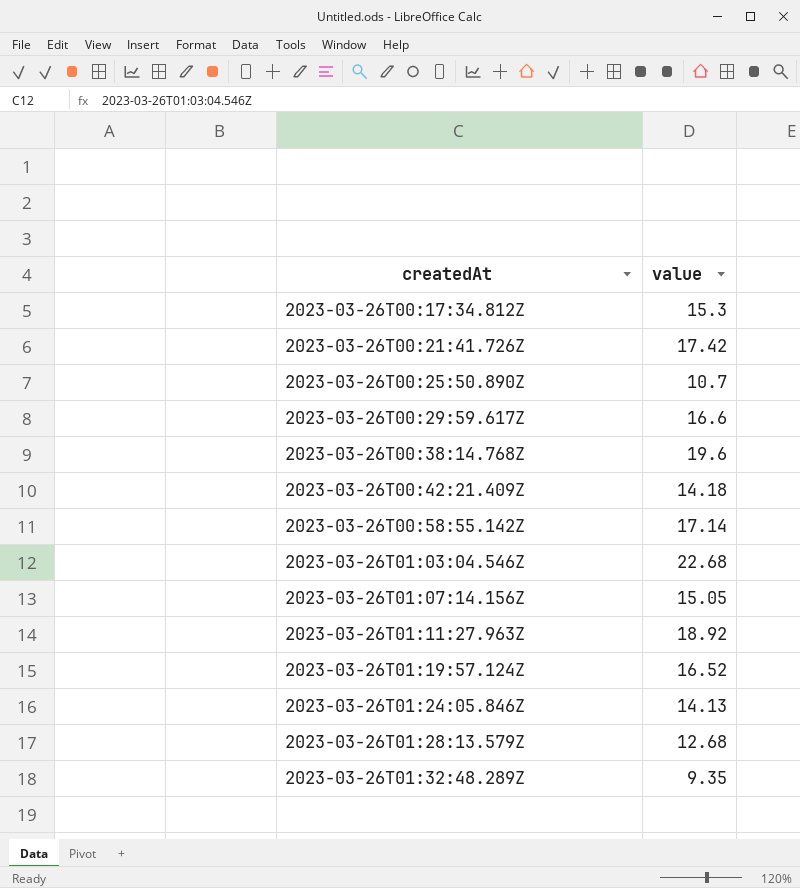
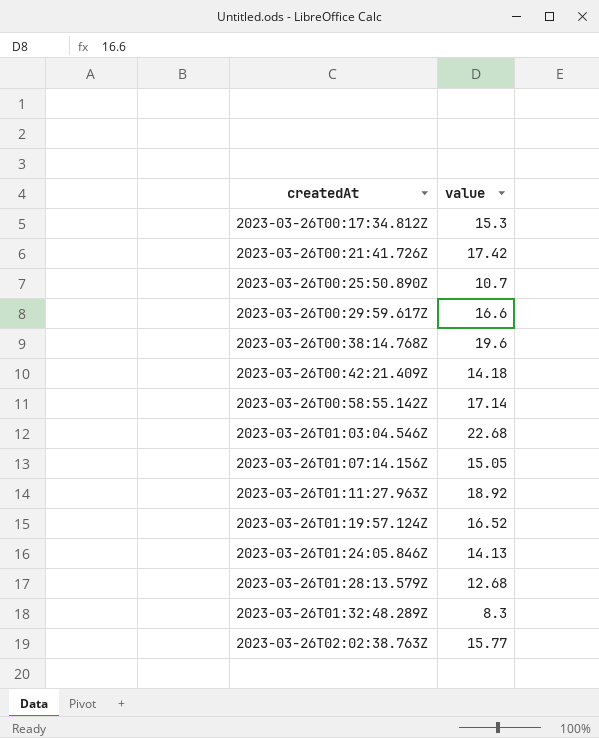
2023-03-26T01:32:48.289Z | value: 9.35 -> 8.3
row 2023-03-26T02:02:38.763Z: none -> 15.77

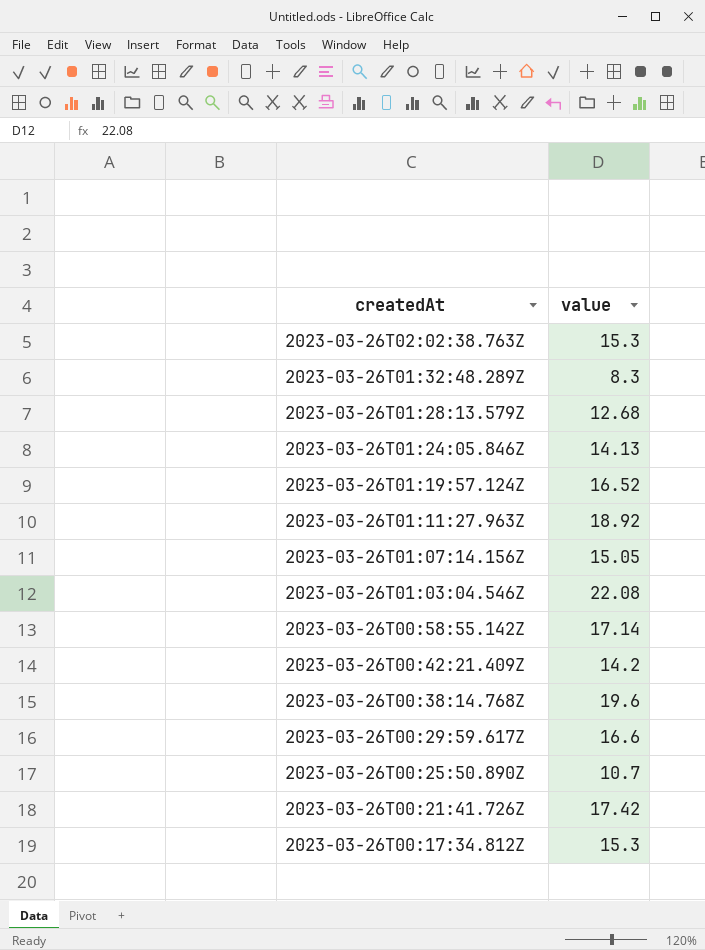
row order: createdAt ascending -> createdAt descending
2023-03-26T02:02:38.763Z | value: 15.77 -> 15.3
2023-03-26T01:03:04.546Z | value: 22.68 -> 22.08
2023-03-26T00:42:21.409Z | value: 14.18 -> 14.2

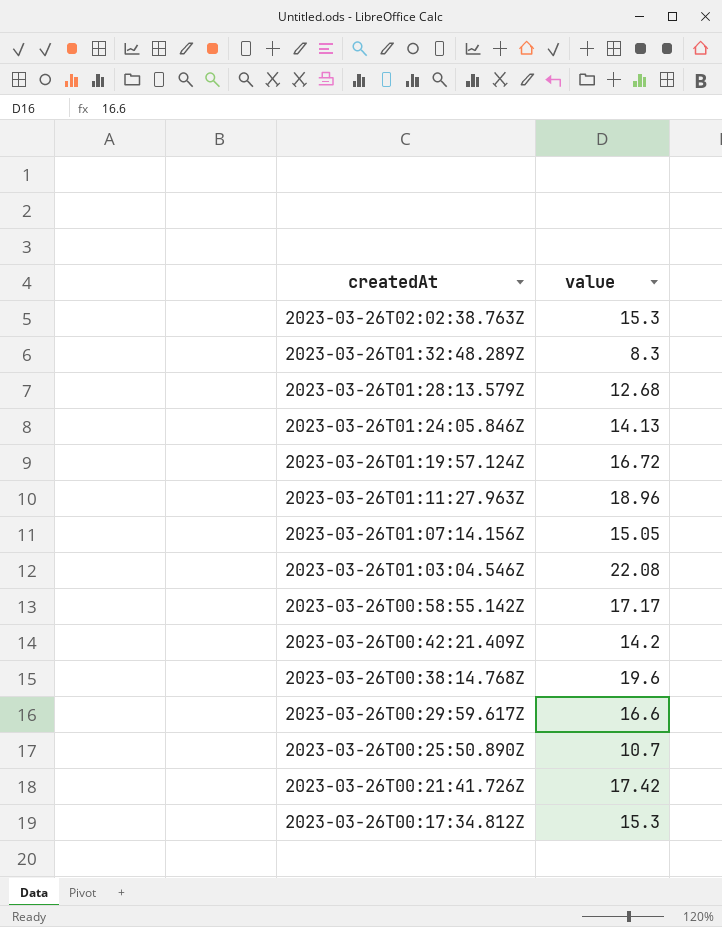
2023-03-26T01:19:57.124Z | value: 16.52 -> 16.72
2023-03-26T01:11:27.963Z | value: 18.92 -> 18.96
2023-03-26T00:58:55.142Z | value: 17.14 -> 17.17

